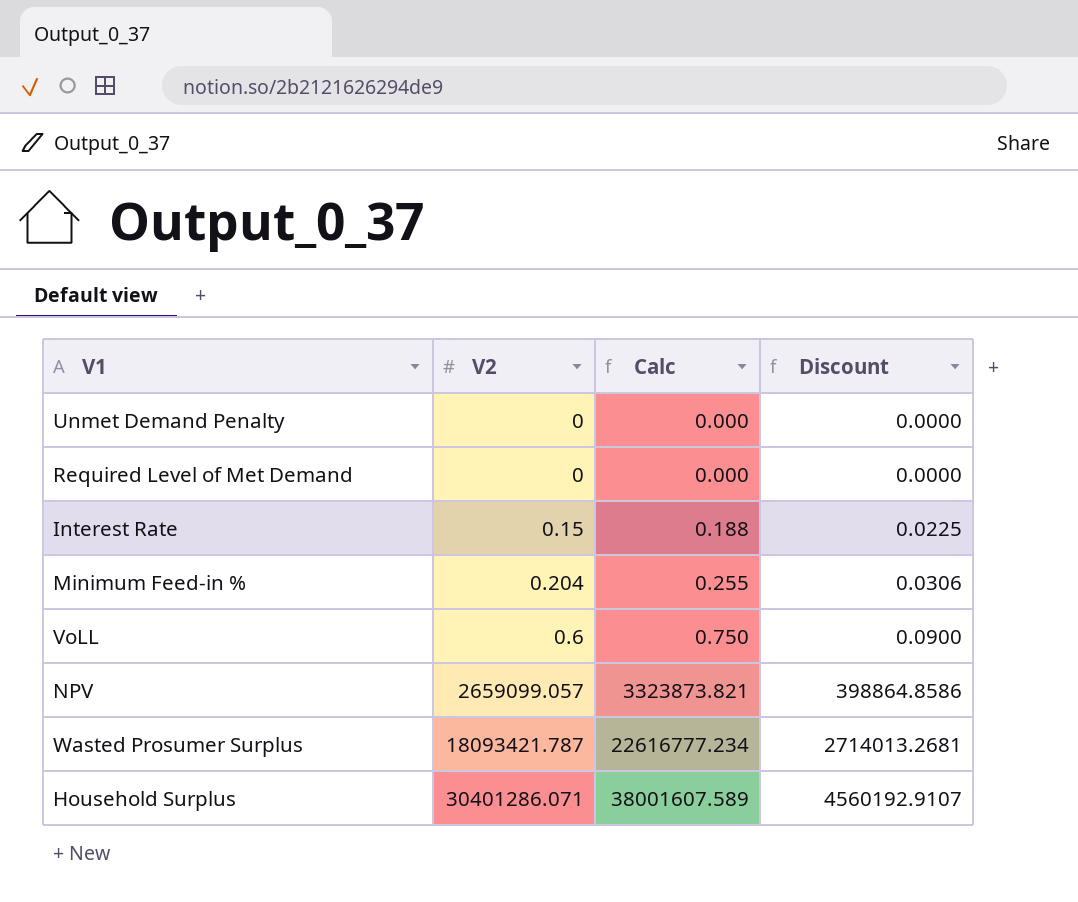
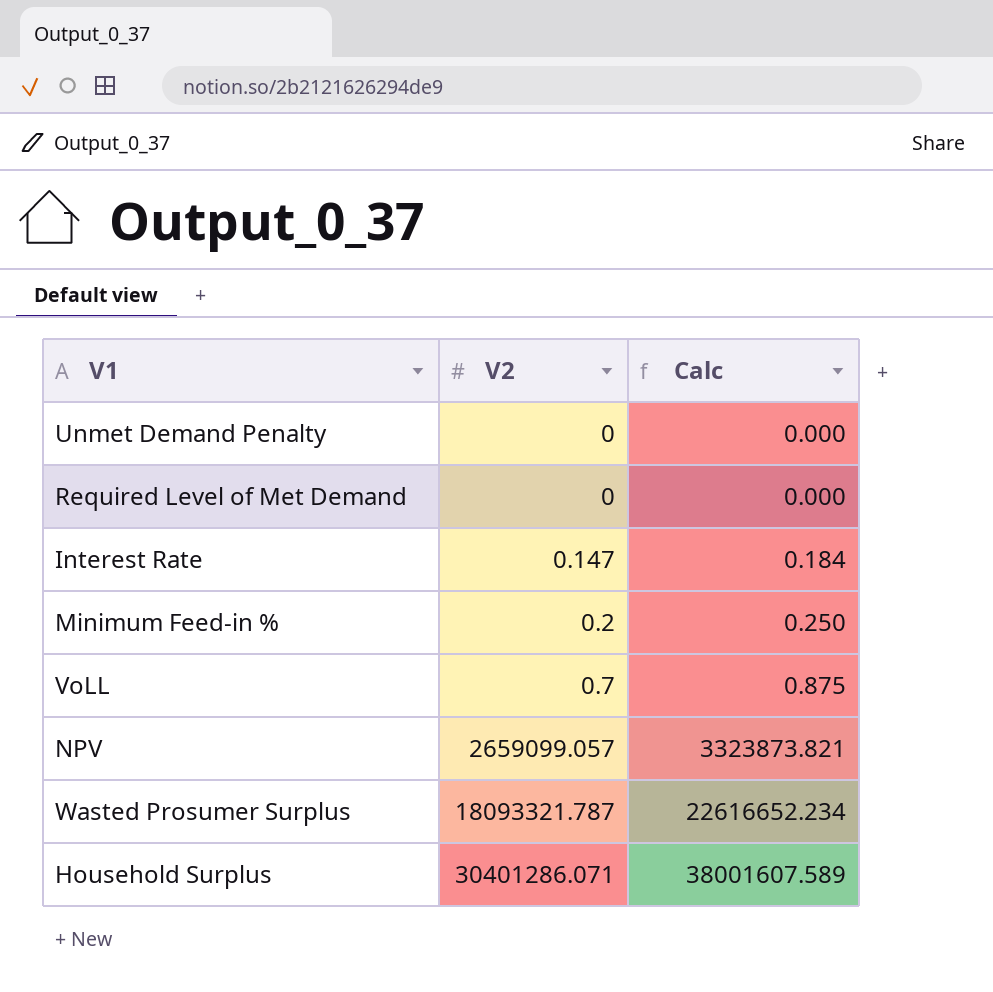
column Discount | formula: [V2] * 0.15 -> none
Interest Rate | V2: 0.15 -> 0.147
Interest Rate | Calc: 0.188 -> 0.184
Minimum Feed-in % | V2: 0.204 -> 0.2
Minimum Feed-in % | Calc: 0.255 -> 0.250
VoLL | V2: 0.6 -> 0.7
VoLL | Calc: 0.750 -> 0.875
Wasted Prosumer Surplus | V2: 18093421.787 -> 18093321.787
Wasted Prosumer Surplus | Calc: 22616777.234 -> 22616652.234

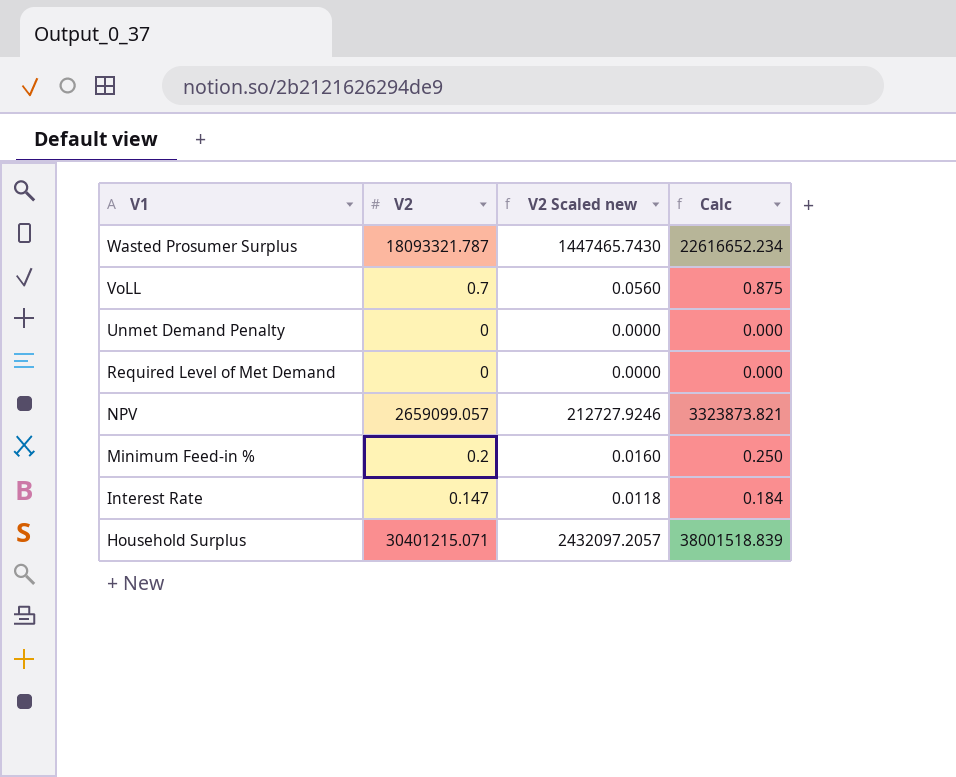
row order: V2 ascending -> V1 descending
column V2 Scaled new | formula: none -> [V2] * 0.08
Household Surplus | V2: 30401286.071 -> 30401215.071
Household Surplus | Calc: 38001607.589 -> 38001518.839

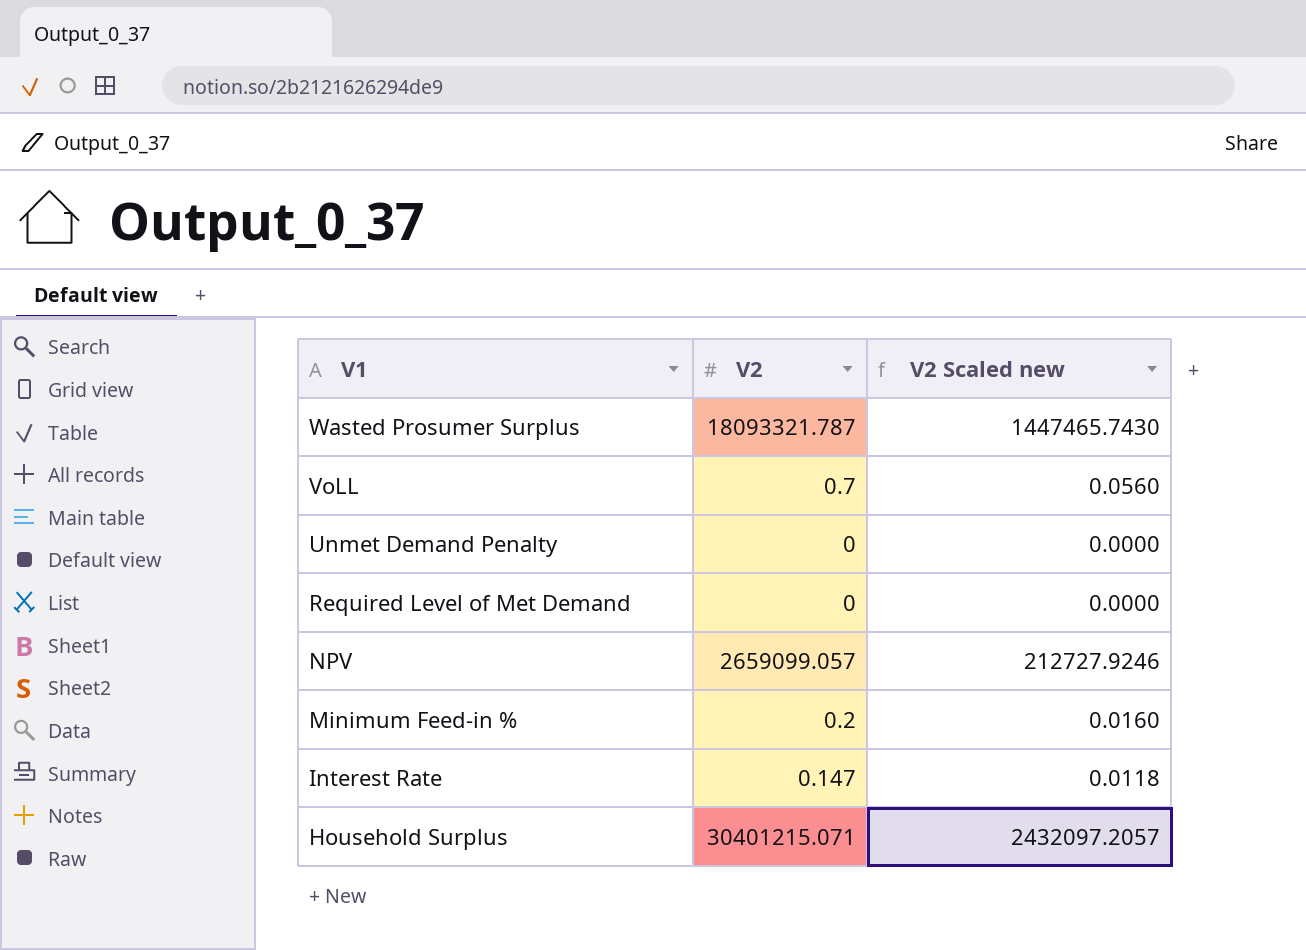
column Calc | formula: [V2] * 1.25 -> none

